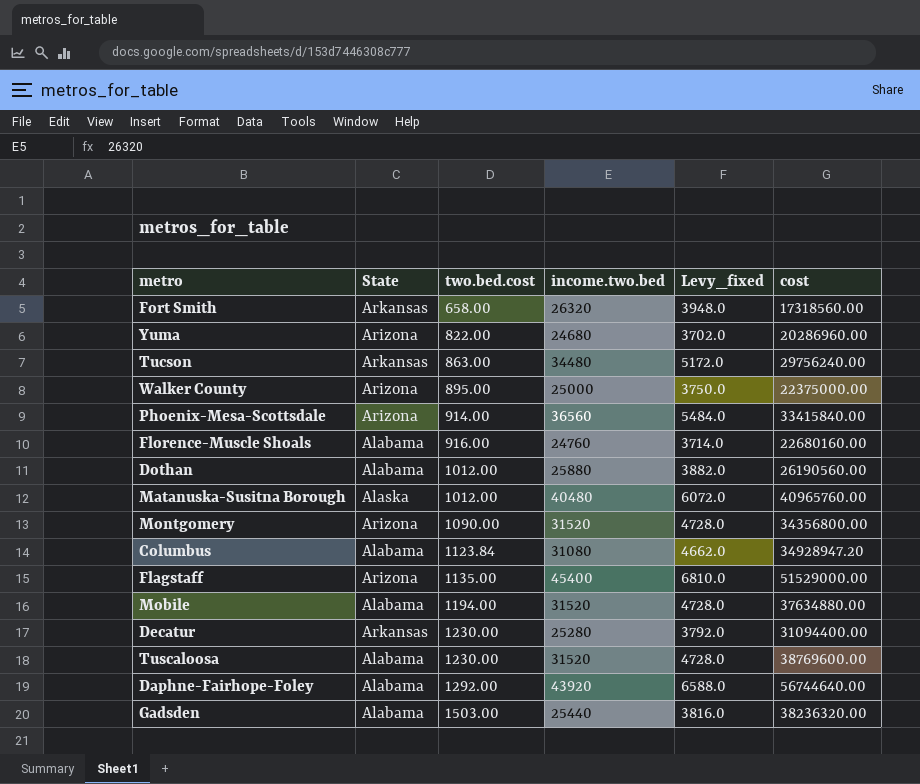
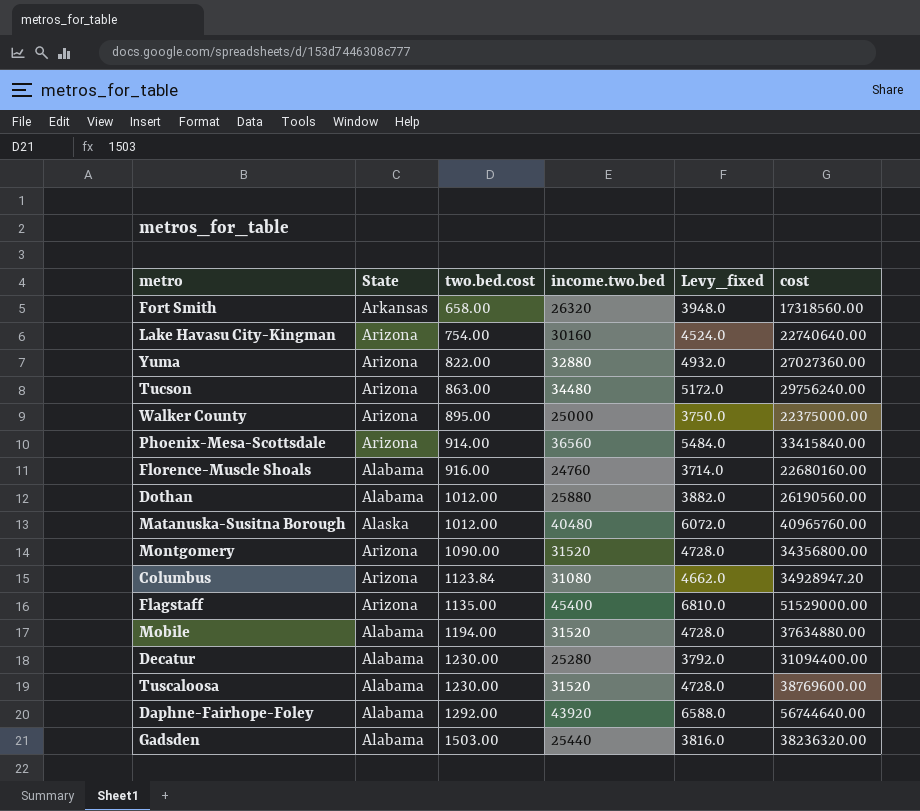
row Lake Havasu City-Kingman: none -> Arizona | 754.00 | 30160 | 4524.0 | 22740640.00
Yuma | income.two.bed: 24680 -> 32880
Yuma | Levy_fixed: 3702.0 -> 4932.0
Yuma | cost: 20286960.00 -> 27027360.00
Tucson | State: Arkansas -> Arizona
Columbus | State: Alabama -> Arizona
Decatur | State: Arkansas -> Alabama

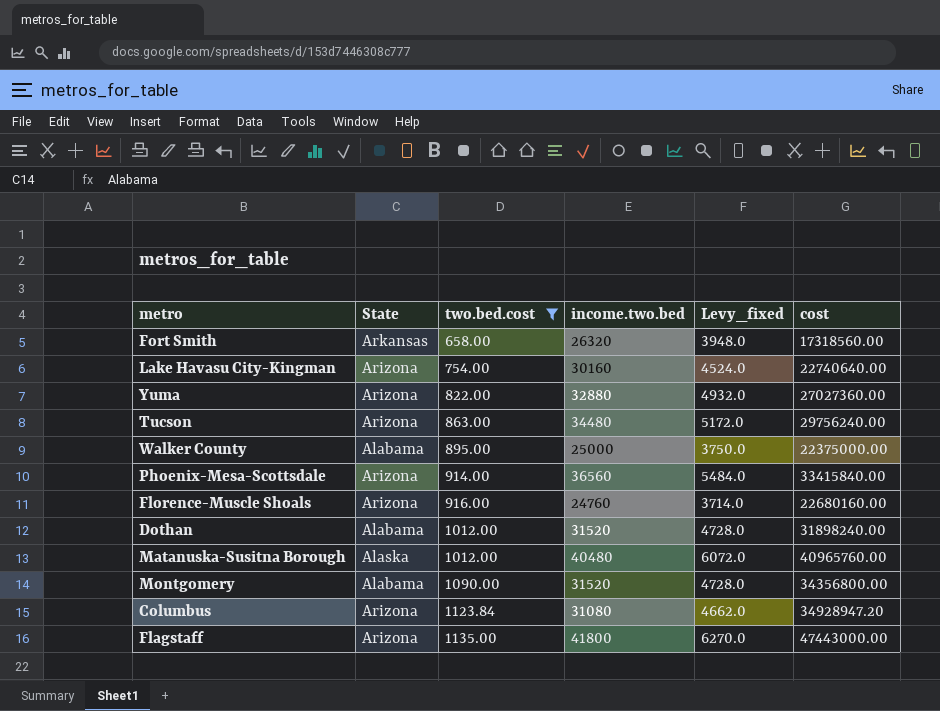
filter: none -> two.bed.cost <= 1135.00
Walker County | State: Arizona -> Alabama
Florence-Muscle Shoals | State: Alabama -> Arizona
Dothan | income.two.bed: 25880 -> 31520
Dothan | Levy_fixed: 3882.0 -> 4728.0
Dothan | cost: 26190560.00 -> 31898240.00
Montgomery | State: Arizona -> Alabama
Flagstaff | income.two.bed: 45400 -> 41800
Flagstaff | Levy_fixed: 6810.0 -> 6270.0
Flagstaff | cost: 51529000.00 -> 47443000.00

